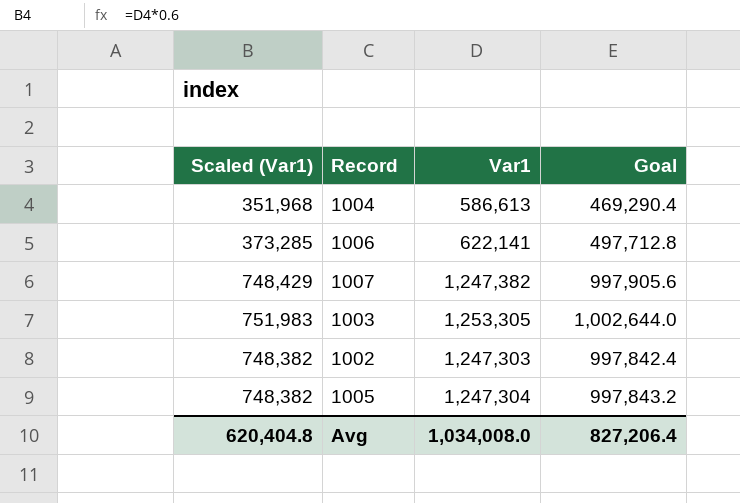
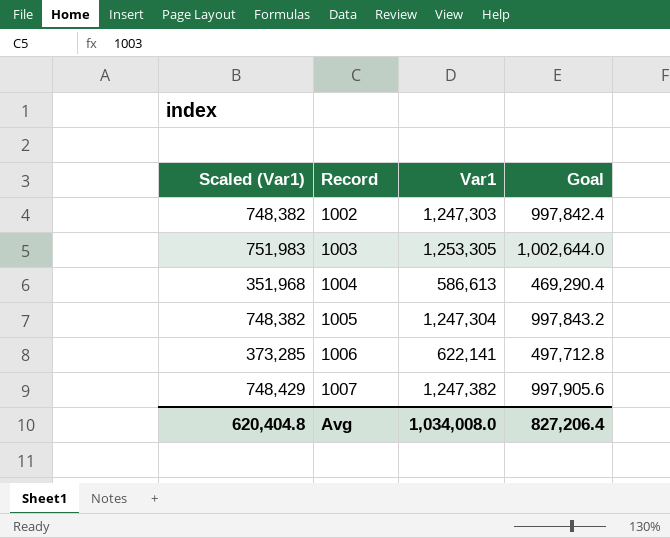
row order: none -> Record ascending

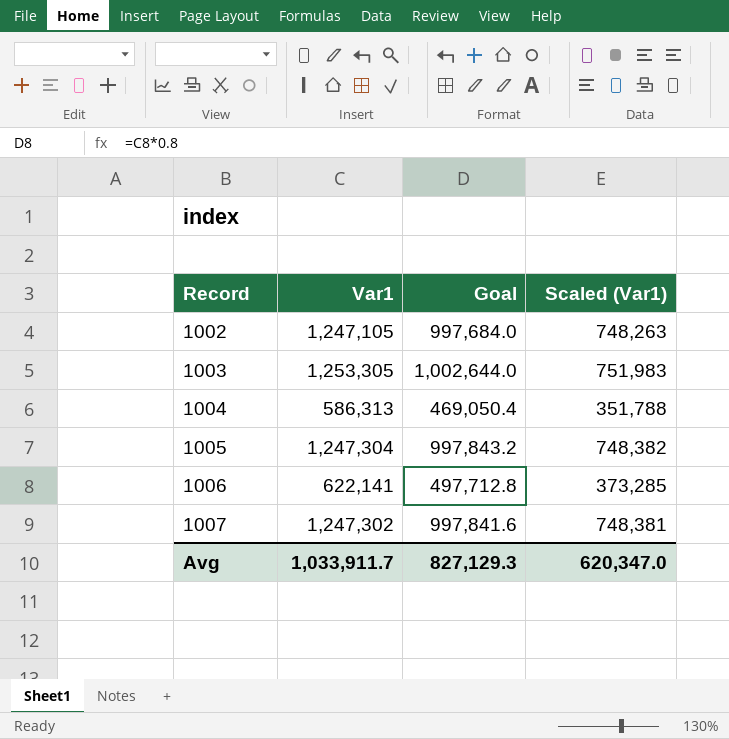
column Scaled (Var1) | position: 1 -> 4
1002 | Var1: 1,247,303 -> 1,247,105
1002 | Goal: 997,842.4 -> 997,684.0
1002 | Scaled (Var1): 748,382 -> 748,263
1004 | Var1: 586,613 -> 586,313
1004 | Goal: 469,290.4 -> 469,050.4
1004 | Scaled (Var1): 351,968 -> 351,788
1007 | Var1: 1,247,382 -> 1,247,302
1007 | Goal: 997,905.6 -> 997,841.6
1007 | Scaled (Var1): 748,429 -> 748,381
Avg | Var1: 1,034,008.0 -> 1,033,911.7
Avg | Goal: 827,206.4 -> 827,129.3
Avg | Scaled (Var1): 620,404.8 -> 620,347.0

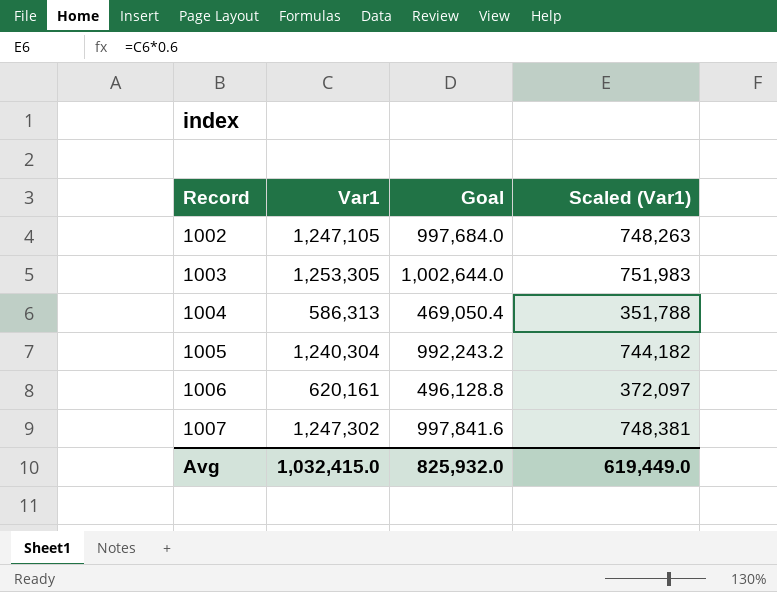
1005 | Var1: 1,247,304 -> 1,240,304
1005 | Goal: 997,843.2 -> 992,243.2
1005 | Scaled (Var1): 748,382 -> 744,182
1006 | Var1: 622,141 -> 620,161
1006 | Goal: 497,712.8 -> 496,128.8
1006 | Scaled (Var1): 373,285 -> 372,097
Avg | Var1: 1,033,911.7 -> 1,032,415.0
Avg | Goal: 827,129.3 -> 825,932.0
Avg | Scaled (Var1): 620,347.0 -> 619,449.0

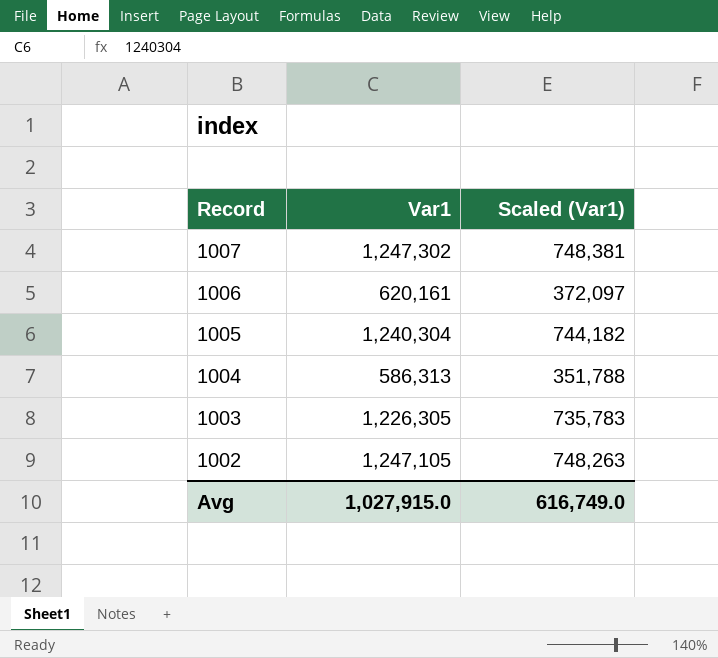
row order: Record ascending -> Record descending
column Goal | formula: [Var1] * 0.8 -> none
1003 | Var1: 1,253,305 -> 1,226,305
1003 | Scaled (Var1): 751,983 -> 735,783
Avg | Var1: 1,032,415.0 -> 1,027,915.0
Avg | Scaled (Var1): 619,449.0 -> 616,749.0

